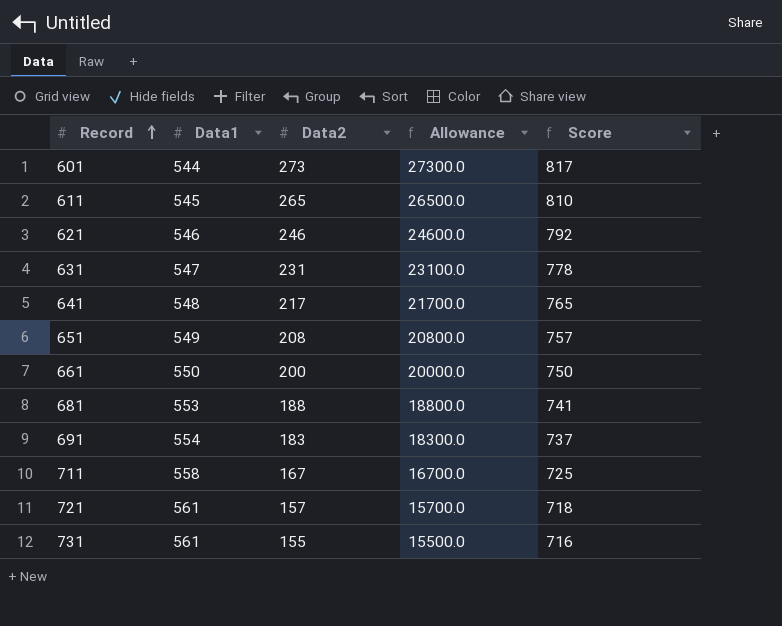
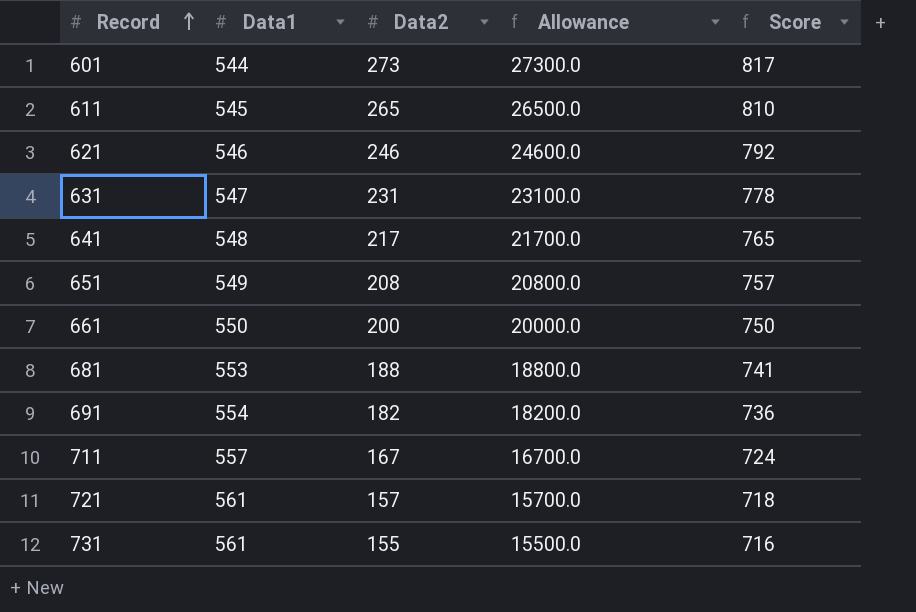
691 | Data2: 183 -> 182
691 | Allowance: 18300.0 -> 18200.0
691 | Score: 737 -> 736
711 | Data1: 558 -> 557
711 | Score: 725 -> 724

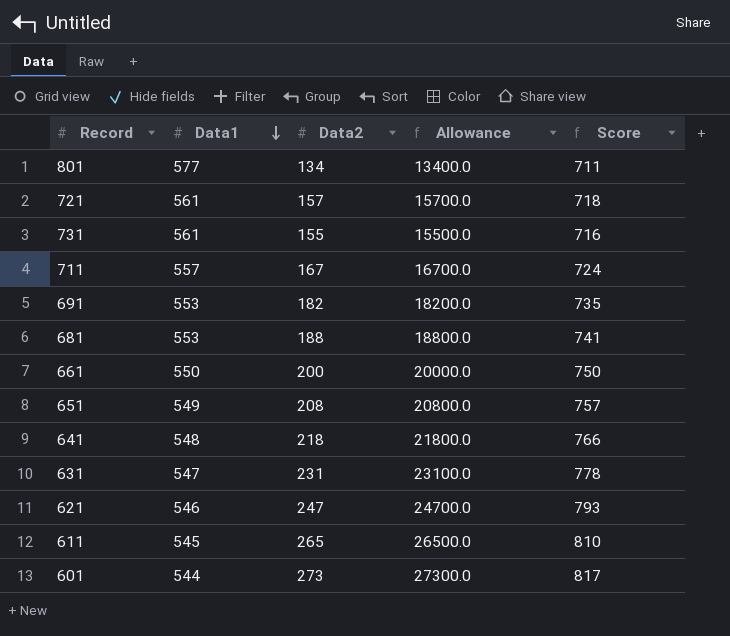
row order: Record ascending -> Data1 descending
row 801: none -> 577 | 134 | 13400.0 | 711
691 | Data1: 554 -> 553
691 | Score: 736 -> 735
641 | Data2: 217 -> 218
641 | Allowance: 21700.0 -> 21800.0
641 | Score: 765 -> 766
621 | Data2: 246 -> 247
621 | Allowance: 24600.0 -> 24700.0
621 | Score: 792 -> 793

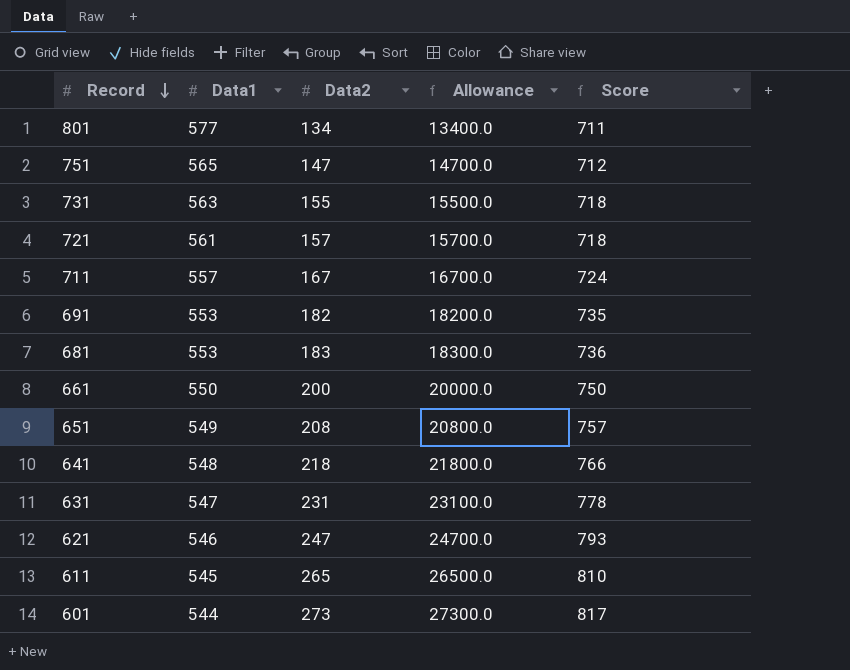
row order: Data1 descending -> Record descending
row 751: none -> 565 | 147 | 14700.0 | 712
731 | Data1: 561 -> 563
731 | Score: 716 -> 718
681 | Data2: 188 -> 183
681 | Allowance: 18800.0 -> 18300.0
681 | Score: 741 -> 736

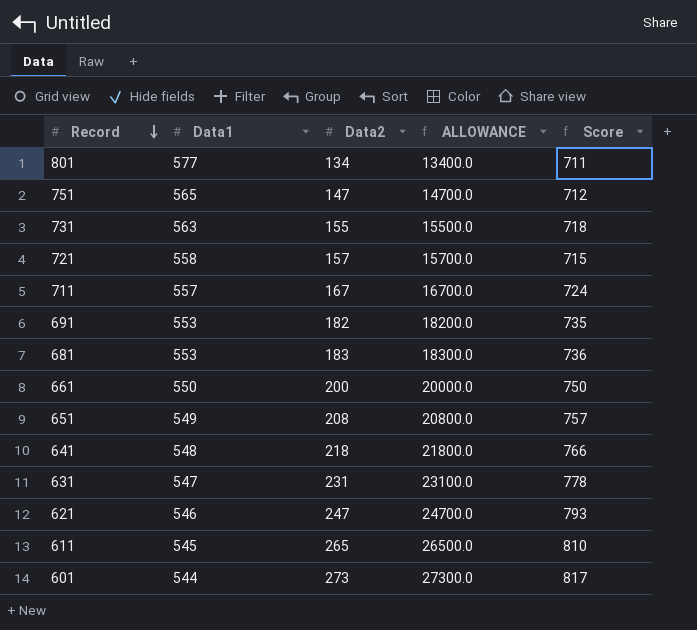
column name: Allowance -> ALLOWANCE
721 | Data1: 561 -> 558
721 | Score: 718 -> 715

